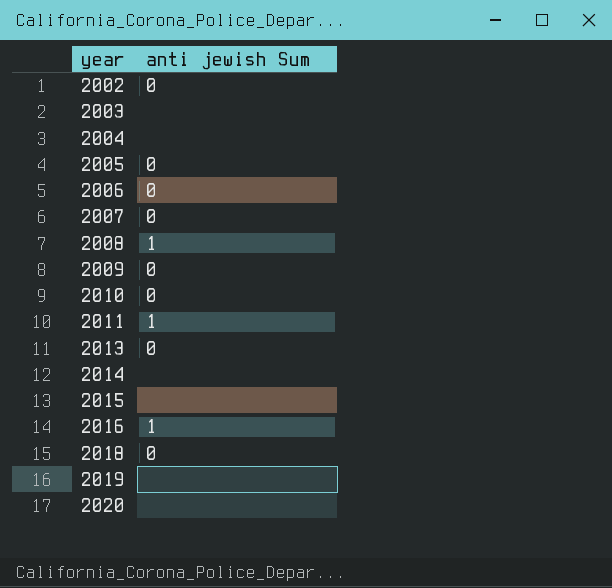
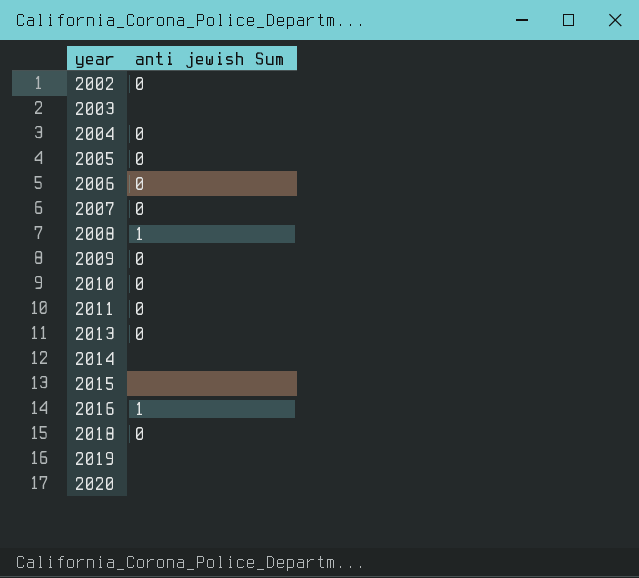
2004 | anti jewish Sum: none -> 0
2011 | anti jewish Sum: 1 -> 0

